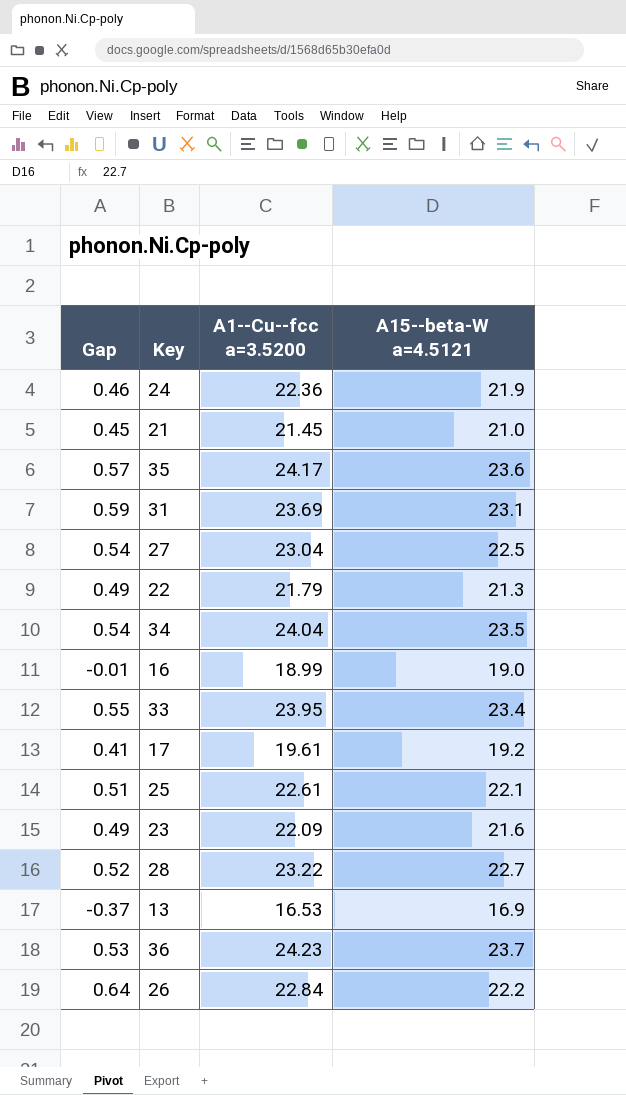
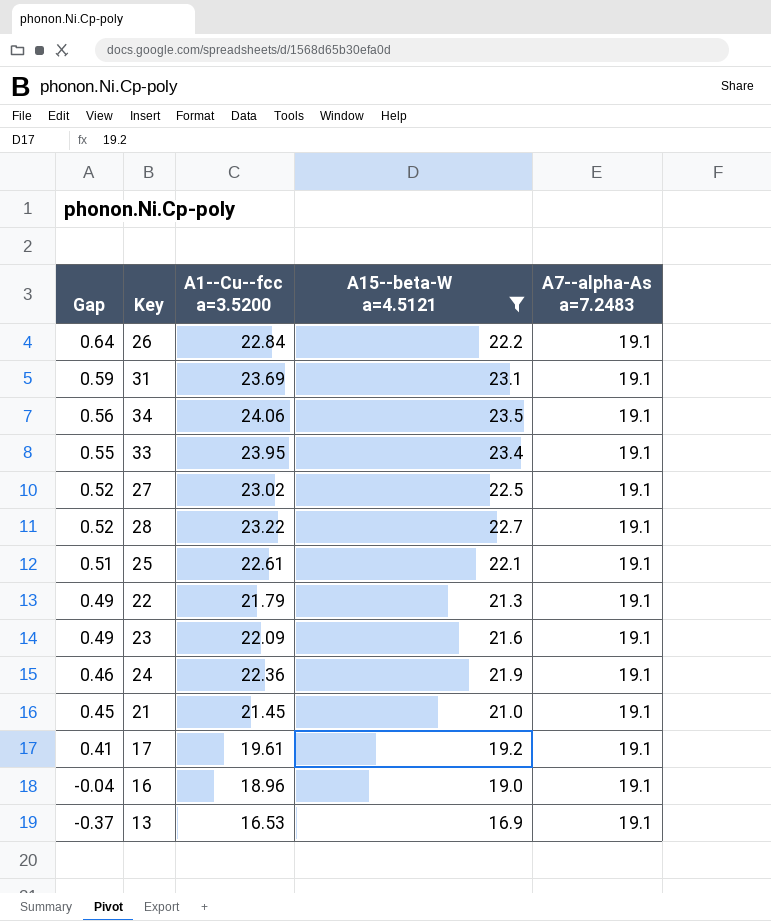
filter: none -> A15--beta-W a=4.5121 <= 23.5
row order: none -> Gap descending
column A7--alpha-As a=7.2483 | position: none -> 5
34 | Gap: 0.54 -> 0.56
34 | A1--Cu--fcc a=3.5200: 24.04 -> 24.06
27 | Gap: 0.54 -> 0.52
27 | A1--Cu--fcc a=3.5200: 23.04 -> 23.02
16 | Gap: -0.01 -> -0.04
16 | A1--Cu--fcc a=3.5200: 18.99 -> 18.96

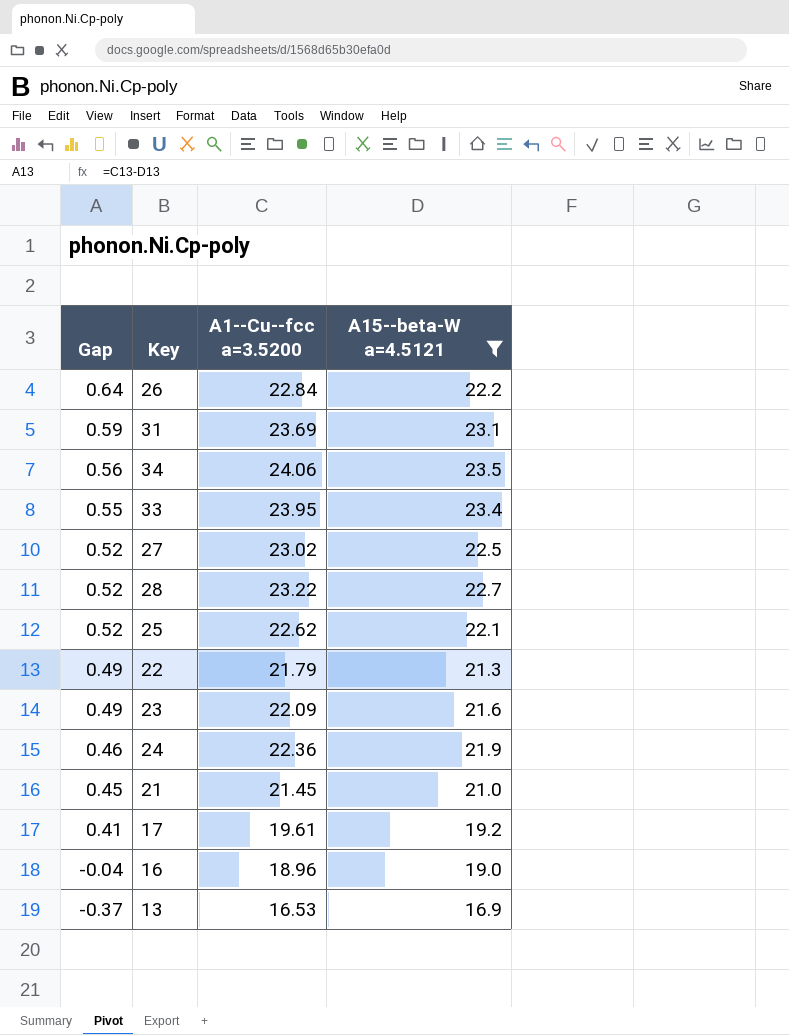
column A7--alpha-As a=7.2483 | position: 5 -> none
25 | Gap: 0.51 -> 0.52
25 | A1--Cu--fcc a=3.5200: 22.61 -> 22.62

